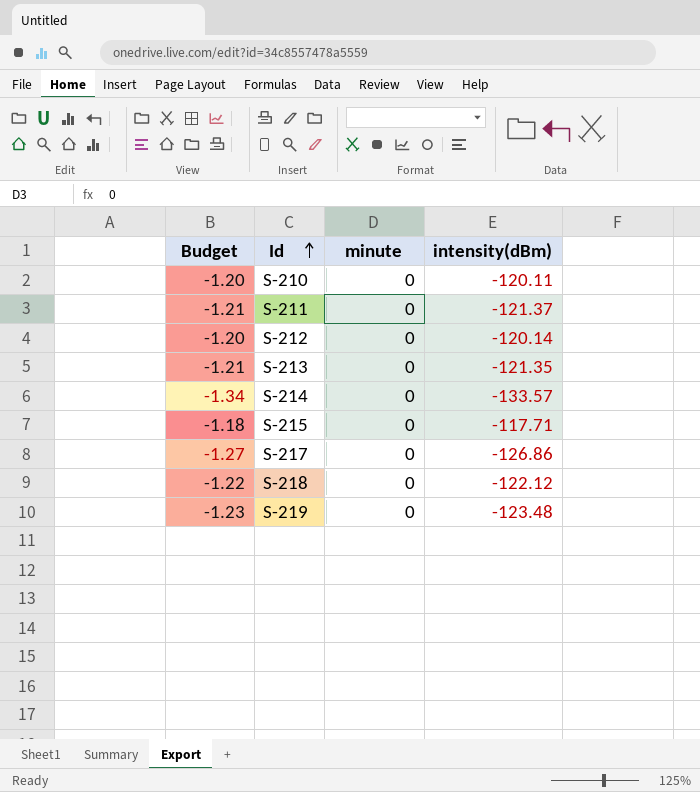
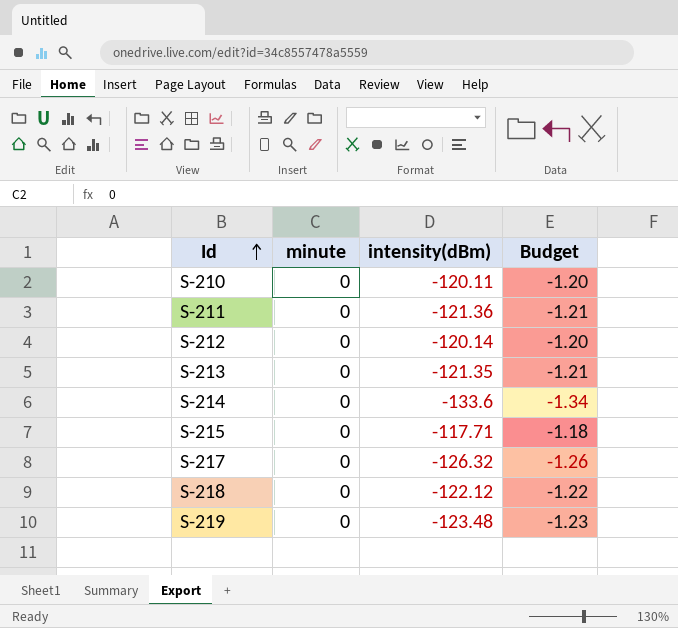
column Budget | position: 1 -> 4
S-211 | intensity(dBm): -121.37 -> -121.36
S-214 | intensity(dBm): -133.57 -> -133.6
S-217 | intensity(dBm): -126.86 -> -126.32
S-217 | Budget: -1.27 -> -1.26

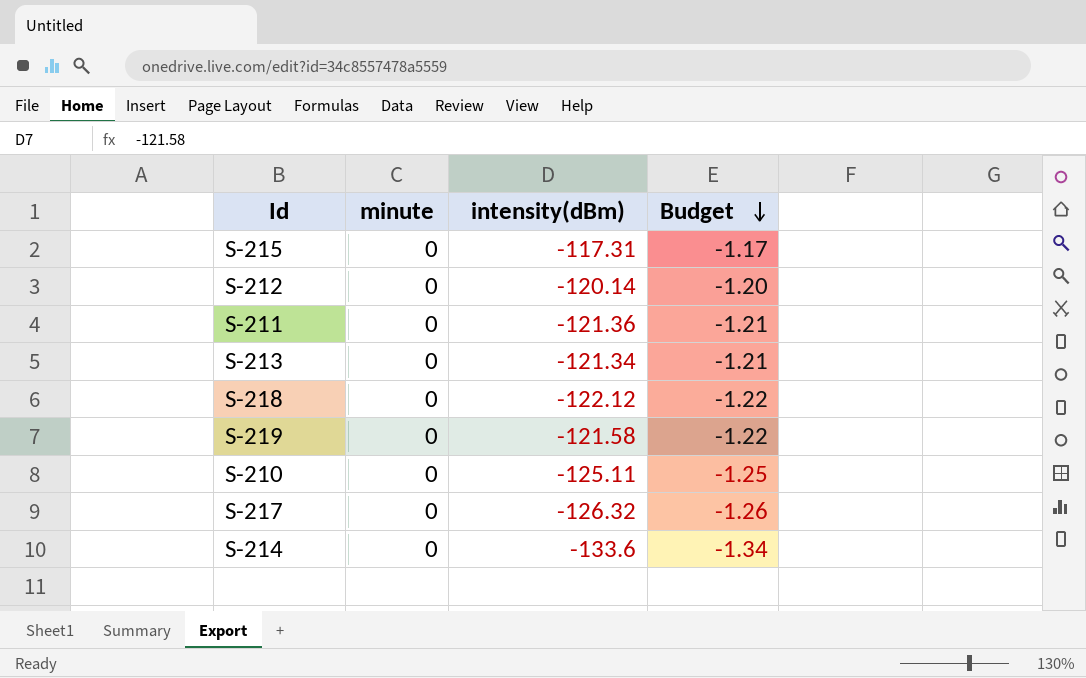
row order: Id ascending -> Budget descending
S-215 | intensity(dBm): -117.71 -> -117.31
S-215 | Budget: -1.18 -> -1.17
S-213 | intensity(dBm): -121.35 -> -121.34
S-219 | intensity(dBm): -123.48 -> -121.58
S-219 | Budget: -1.23 -> -1.22
S-210 | intensity(dBm): -120.11 -> -125.11
S-210 | Budget: -1.20 -> -1.25

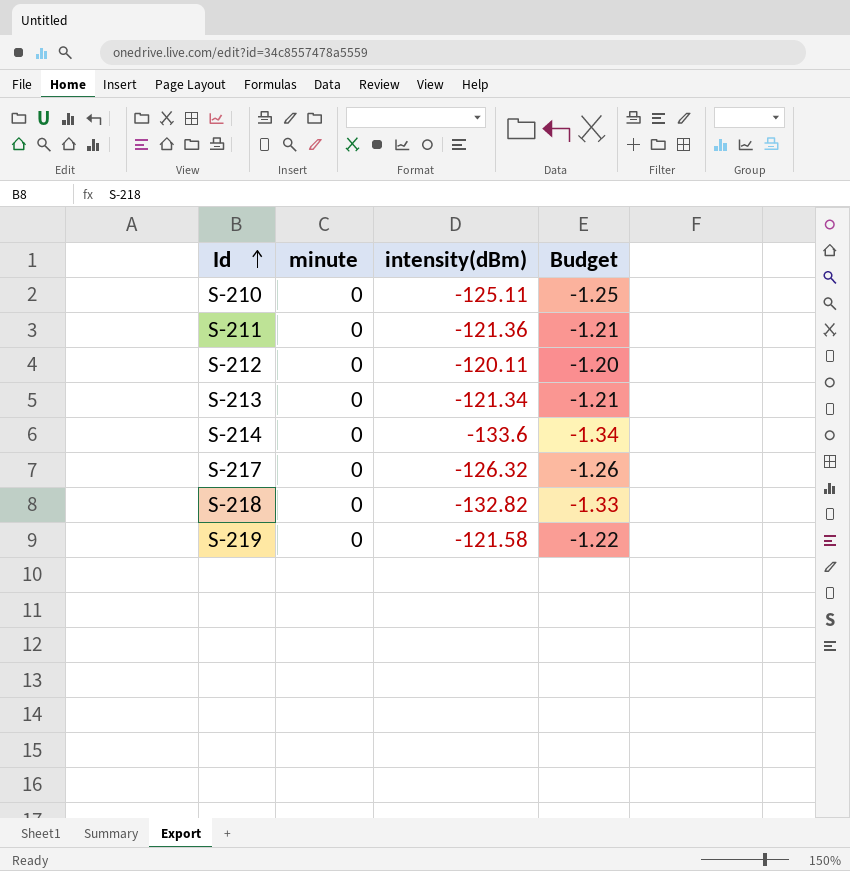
row order: Budget descending -> Id ascending
row S-215: 0 | -117.31 | -1.17 -> none
S-212 | intensity(dBm): -120.14 -> -120.11
S-218 | intensity(dBm): -122.12 -> -132.82
S-218 | Budget: -1.22 -> -1.33

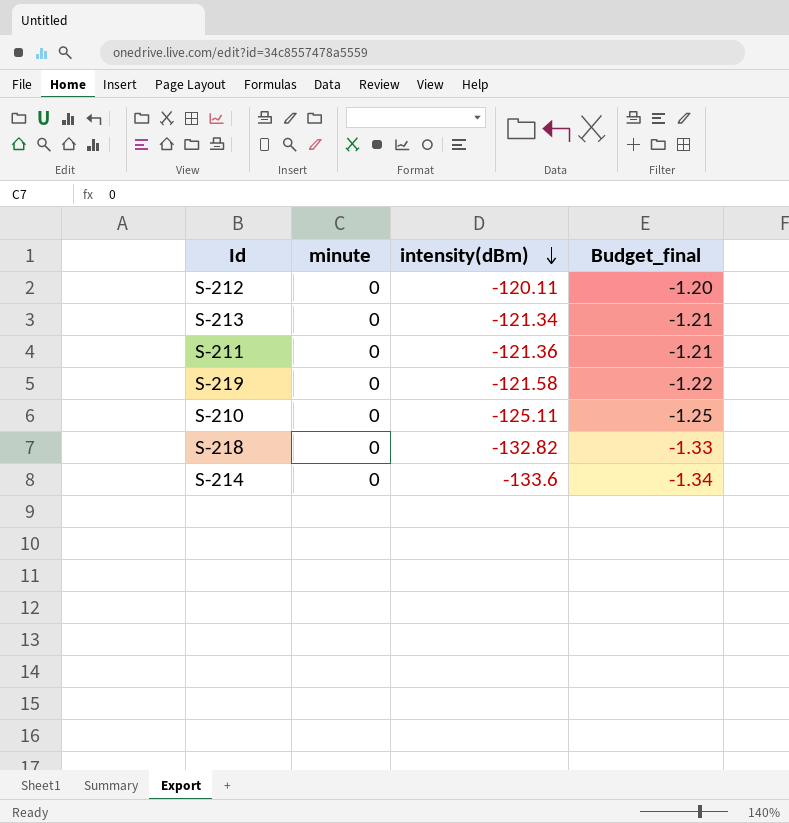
row order: Id ascending -> intensity(dBm) descending
column name: Budget -> Budget_final
row S-217: 0 | -126.32 | -1.26 -> none

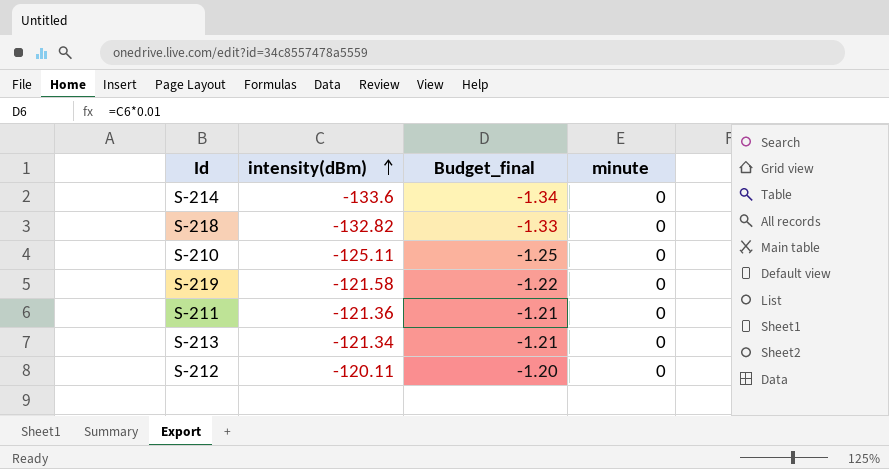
row order: intensity(dBm) descending -> intensity(dBm) ascending
column minute | position: 2 -> 4

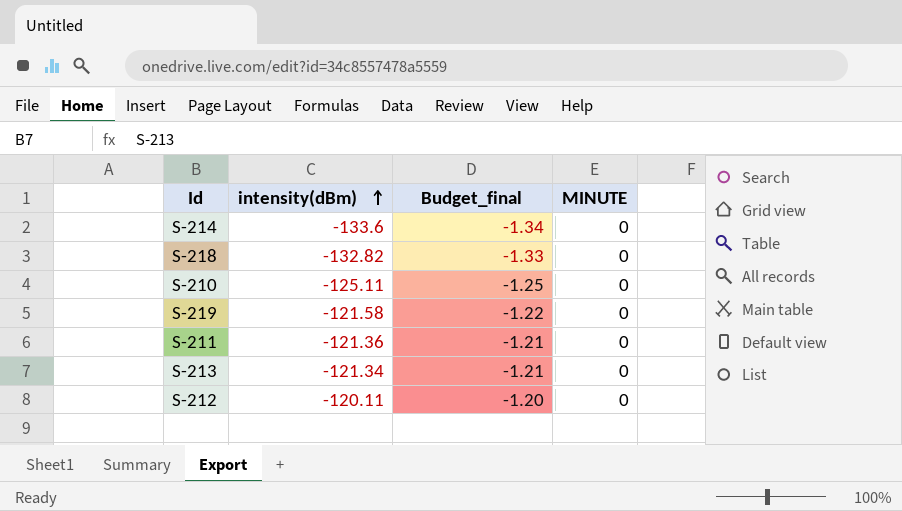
column name: minute -> MINUTE

